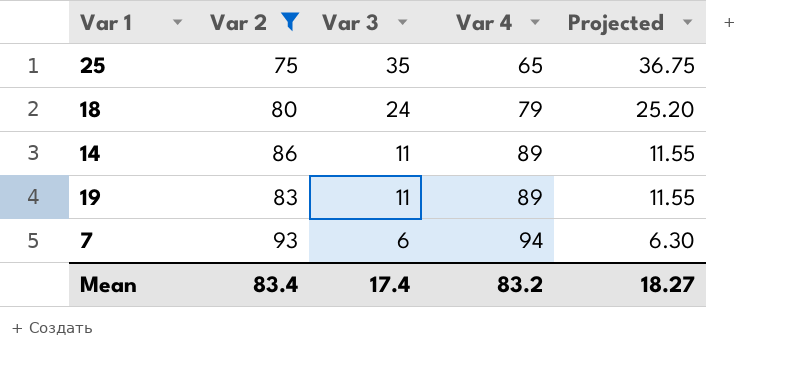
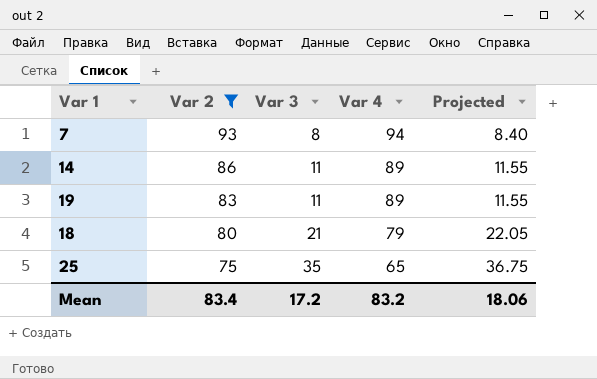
row order: Var 3 descending -> Var 2 descending
7 | Var 3: 6 -> 8
7 | Projected: 6.30 -> 8.40
18 | Var 3: 24 -> 21
18 | Projected: 25.20 -> 22.05
Mean | Var 3: 17.4 -> 17.2
Mean | Projected: 18.27 -> 18.06

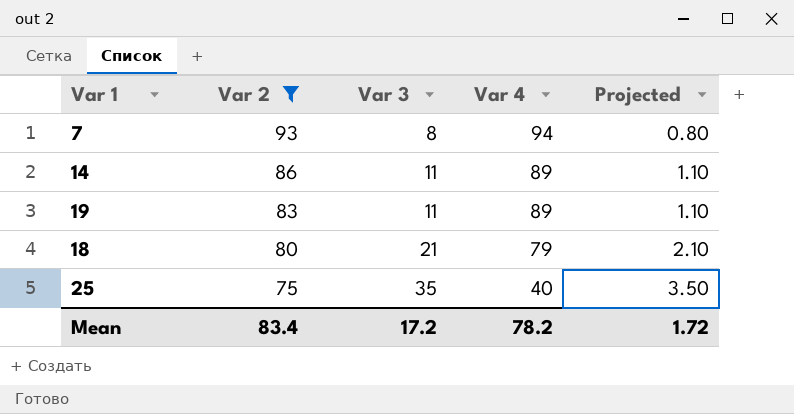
column Projected | formula: [Var 3] * 1.05 -> [Var 3] * 0.1
25 | Var 4: 65 -> 40
Mean | Var 4: 83.2 -> 78.2
Mean | Projected: 18.06 -> 1.72

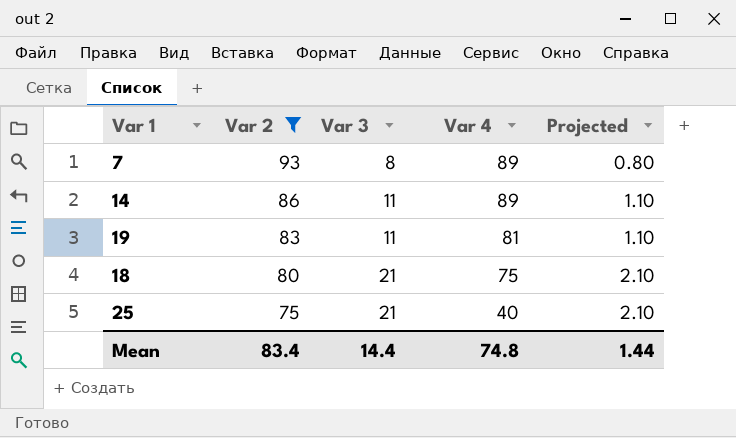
7 | Var 4: 94 -> 89
19 | Var 4: 89 -> 81
18 | Var 4: 79 -> 75
25 | Var 3: 35 -> 21
25 | Projected: 3.50 -> 2.10
Mean | Var 3: 17.2 -> 14.4
Mean | Var 4: 78.2 -> 74.8
Mean | Projected: 1.72 -> 1.44

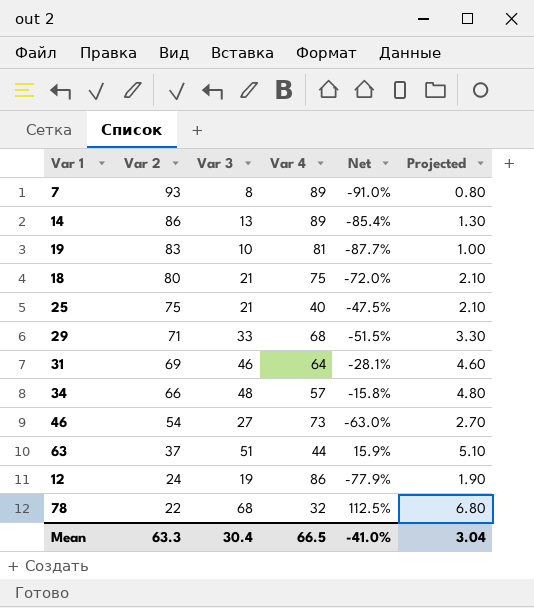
filter: Var 2 >= 75 -> none
column Net | formula: none -> ([Var 3] - [Var 4]) / [Var 4]
14 | Var 3: 11 -> 13
14 | Projected: 1.10 -> 1.30
19 | Var 3: 11 -> 10
19 | Projected: 1.10 -> 1.00
Mean | Var 2: 83.4 -> 63.3
Mean | Var 3: 14.4 -> 30.4
Mean | Var 4: 74.8 -> 66.5
Mean | Projected: 1.44 -> 3.04

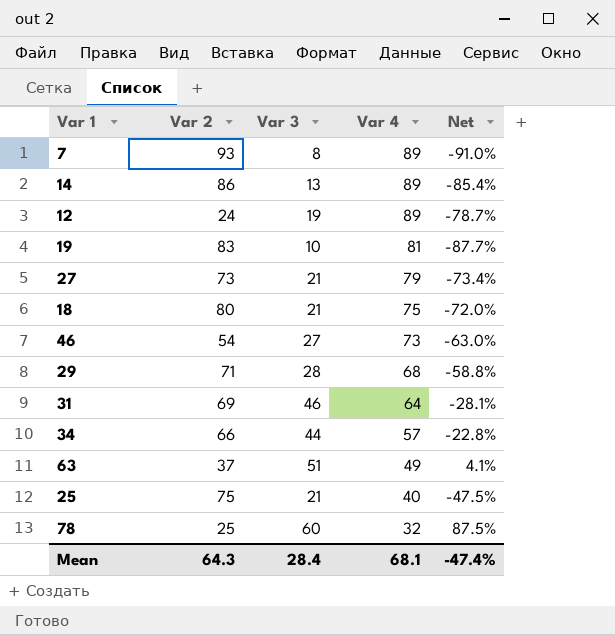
row order: Var 2 descending -> Var 4 descending
column Projected | formula: [Var 3] * 0.1 -> none
12 | Var 4: 86 -> 89
12 | Net: -77.9% -> -78.7%
row 27: none -> 73 | 21 | 79 | -73.4%
29 | Var 3: 33 -> 28
29 | Net: -51.5% -> -58.8%
34 | Var 3: 48 -> 44
34 | Net: -15.8% -> -22.8%
63 | Var 4: 44 -> 49
63 | Net: 15.9% -> 4.1%
78 | Var 2: 22 -> 25
78 | Var 3: 68 -> 60
78 | Net: 112.5% -> 87.5%
Mean | Var 2: 63.3 -> 64.3
Mean | Var 3: 30.4 -> 28.4
Mean | Var 4: 66.5 -> 68.1
Mean | Net: -41.0% -> -47.4%

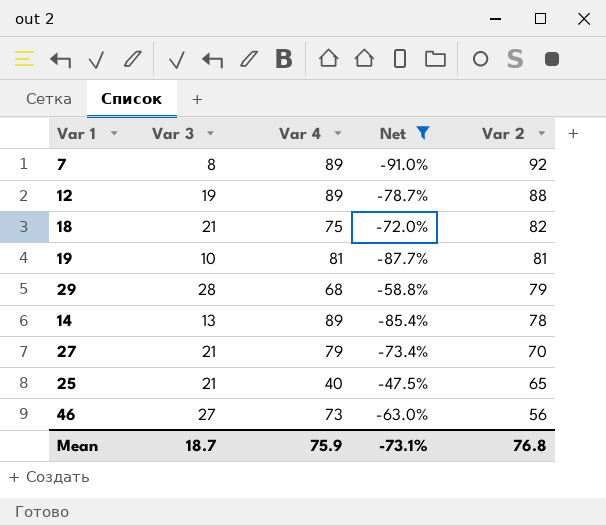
filter: none -> Net <= -47.5%
row order: Var 4 descending -> Var 2 descending
column Var 2 | position: 2 -> 5
7 | Var 2: 93 -> 92
12 | Var 2: 24 -> 88
18 | Var 2: 80 -> 82
19 | Var 2: 83 -> 81
29 | Var 2: 71 -> 79
14 | Var 2: 86 -> 78
27 | Var 2: 73 -> 70
25 | Var 2: 75 -> 65
46 | Var 2: 54 -> 56
Mean | Var 3: 28.4 -> 18.7
Mean | Var 4: 68.1 -> 75.9
Mean | Net: -47.4% -> -73.1%
Mean | Var 2: 64.3 -> 76.8

